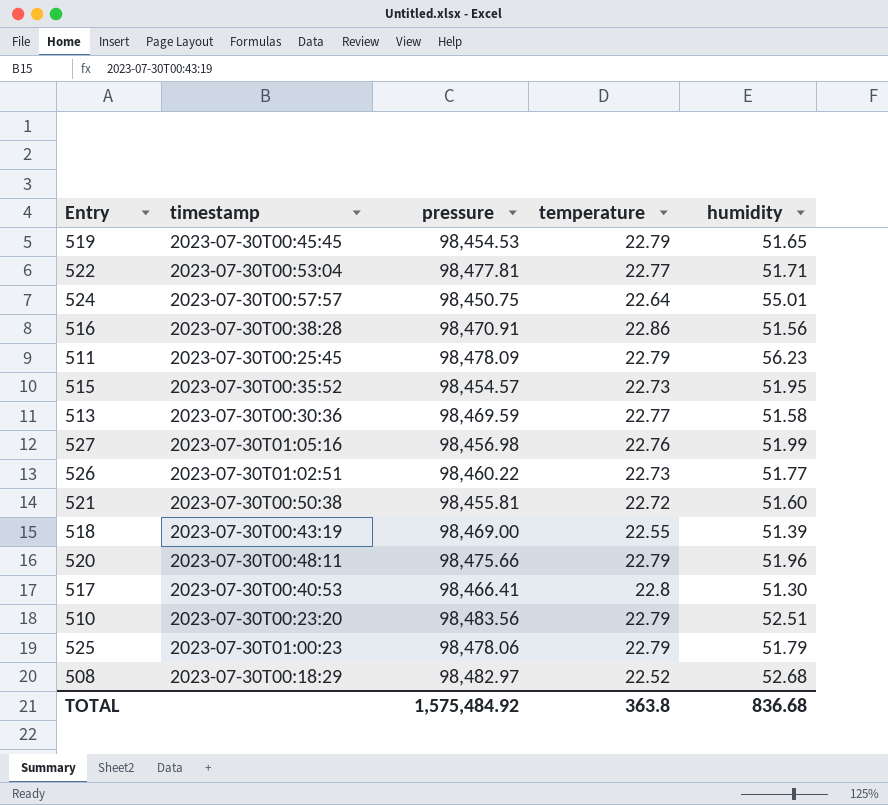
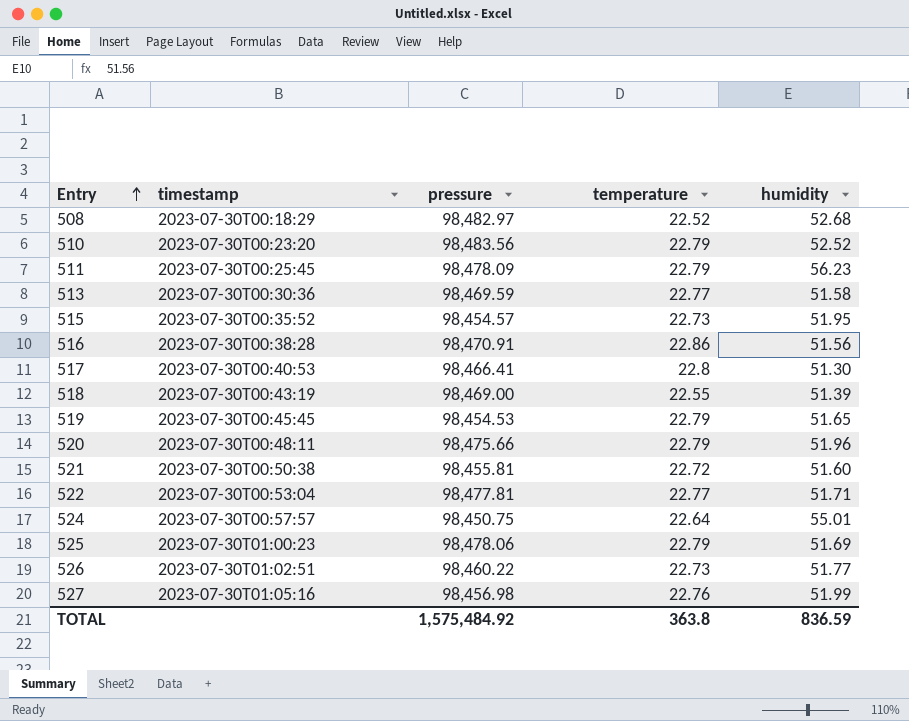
row order: none -> Entry ascending
510 | humidity: 52.51 -> 52.52
525 | humidity: 51.79 -> 51.69
TOTAL | humidity: 836.68 -> 836.59

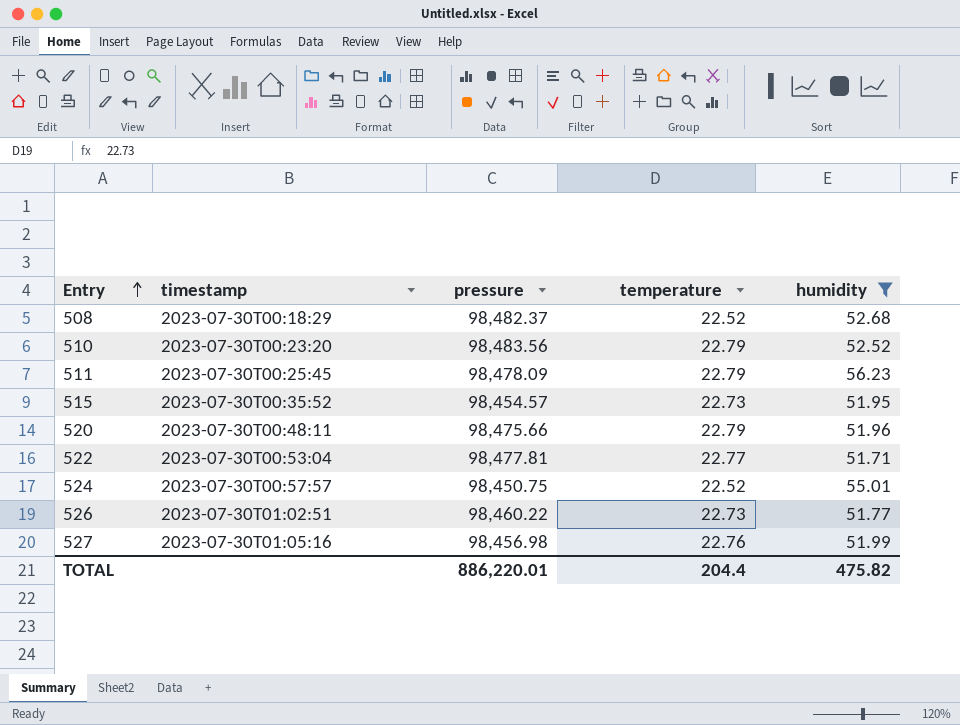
filter: none -> humidity >= 51.71
508 | pressure: 98,482.97 -> 98,482.37
524 | temperature: 22.64 -> 22.52
TOTAL | pressure: 1,575,484.92 -> 886,220.01
TOTAL | temperature: 363.8 -> 204.4
TOTAL | humidity: 836.59 -> 475.82

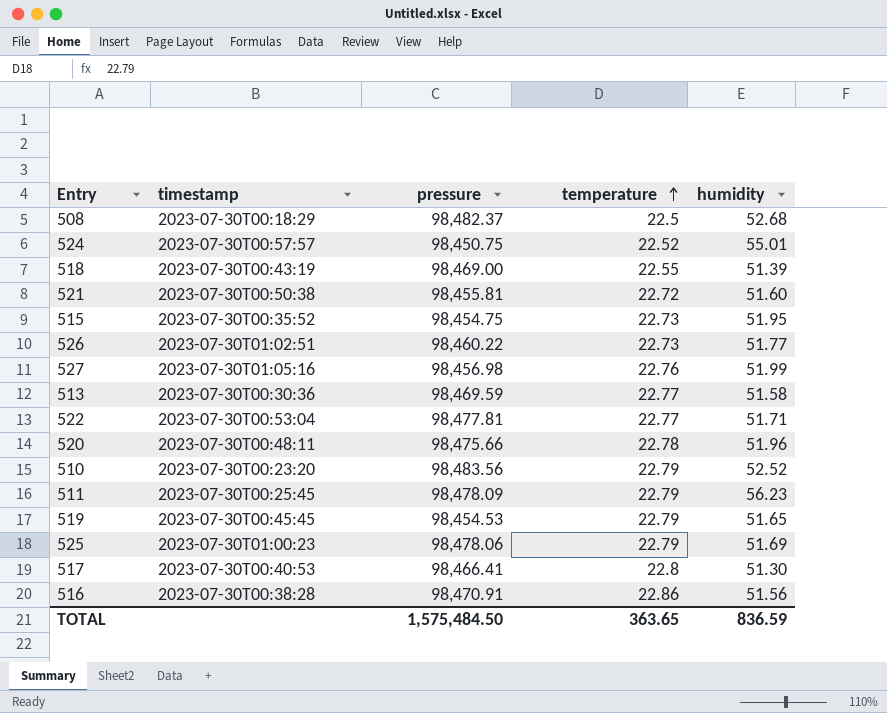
filter: humidity >= 51.71 -> none
row order: Entry ascending -> temperature ascending
508 | temperature: 22.52 -> 22.5
515 | pressure: 98,454.57 -> 98,454.75
520 | temperature: 22.79 -> 22.78
TOTAL | pressure: 886,220.01 -> 1,575,484.50
TOTAL | temperature: 204.4 -> 363.65
TOTAL | humidity: 475.82 -> 836.59

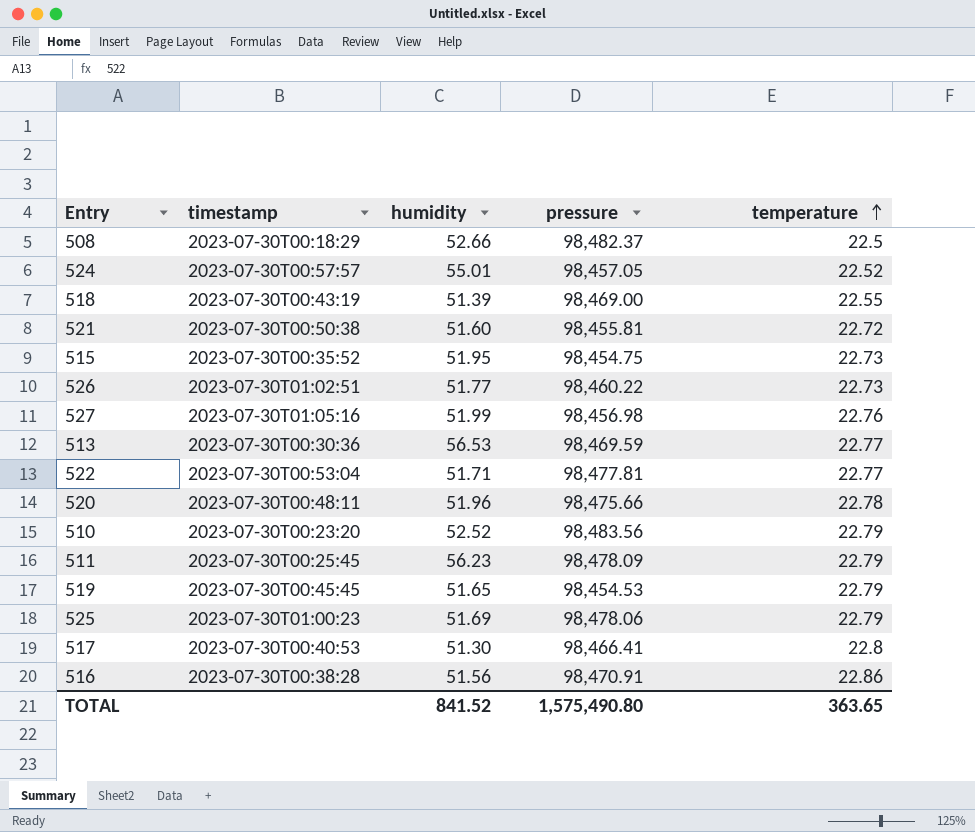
column humidity | position: 5 -> 3
508 | humidity: 52.68 -> 52.66
524 | pressure: 98,450.75 -> 98,457.05
513 | humidity: 51.58 -> 56.53
TOTAL | humidity: 836.59 -> 841.52
TOTAL | pressure: 1,575,484.50 -> 1,575,490.80

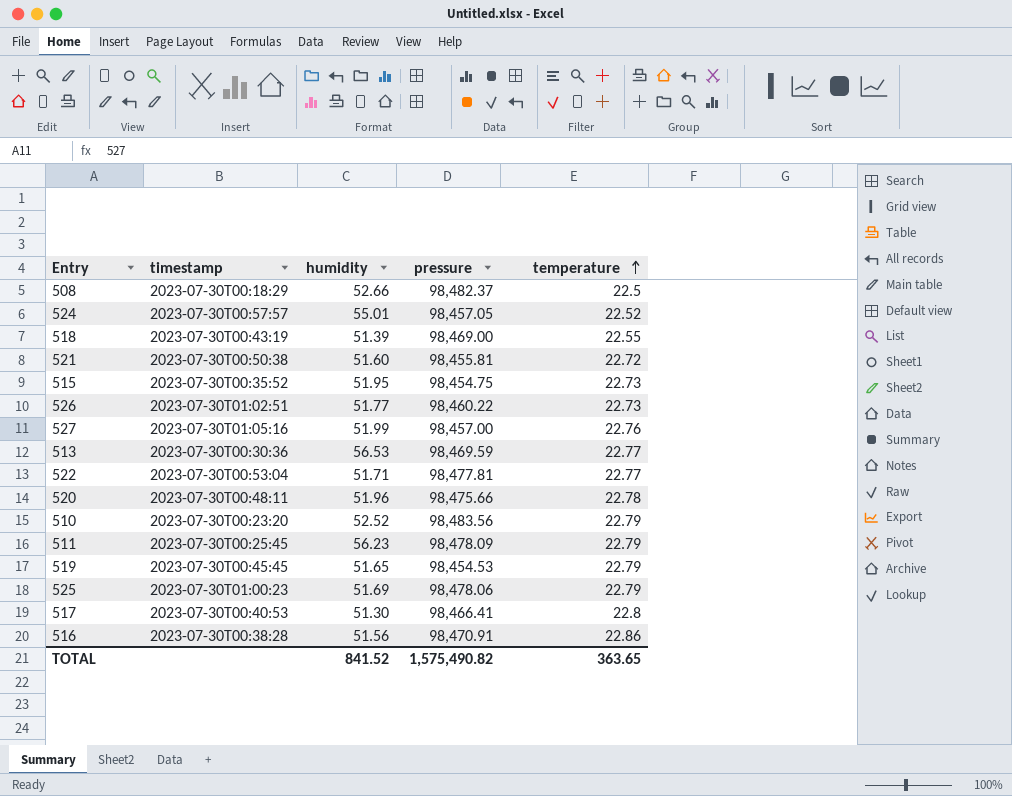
527 | pressure: 98,456.98 -> 98,457.00
TOTAL | pressure: 1,575,490.80 -> 1,575,490.82

